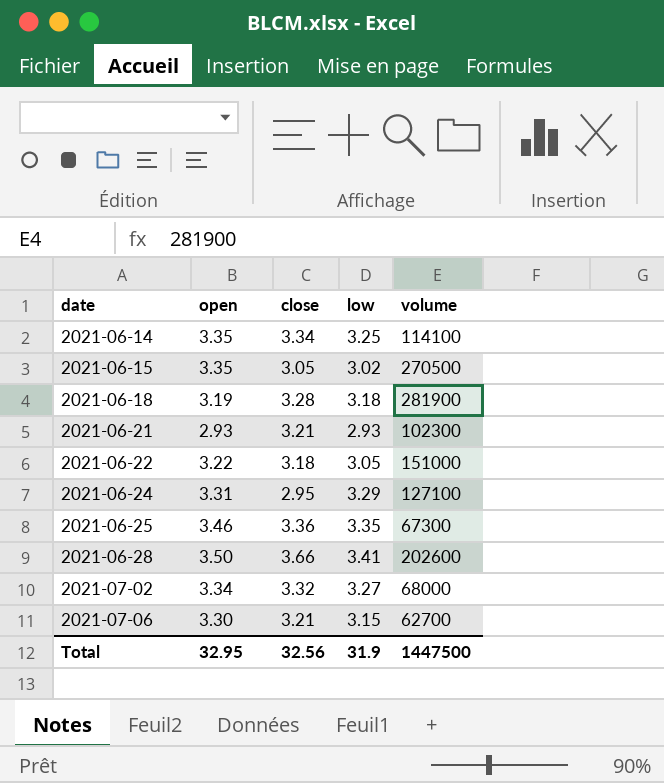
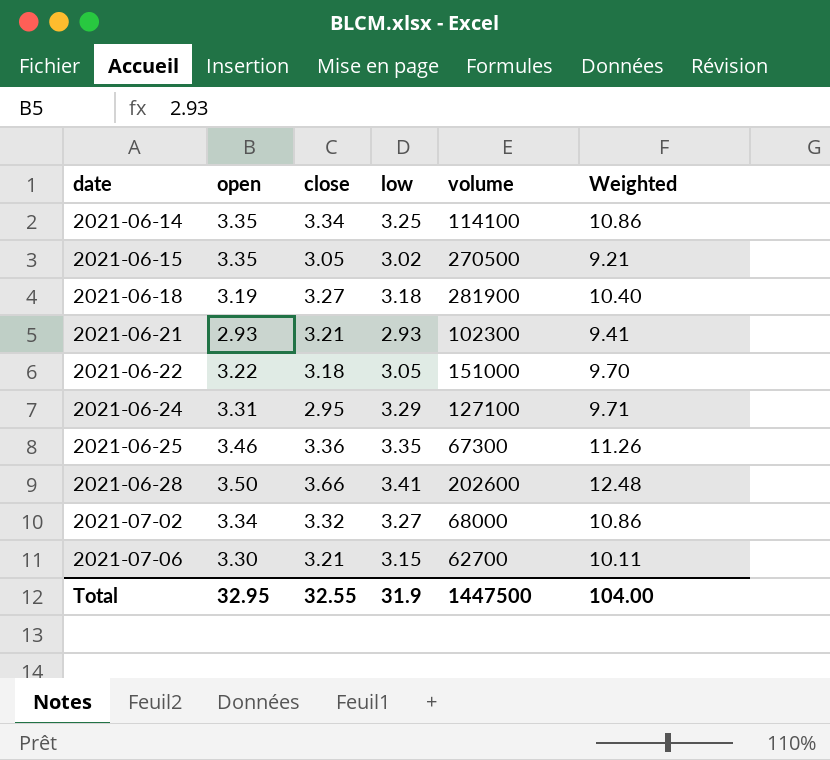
column Weighted | formula: none -> [close] * [low]
2021-06-18 | close: 3.28 -> 3.27
Total | close: 32.56 -> 32.55

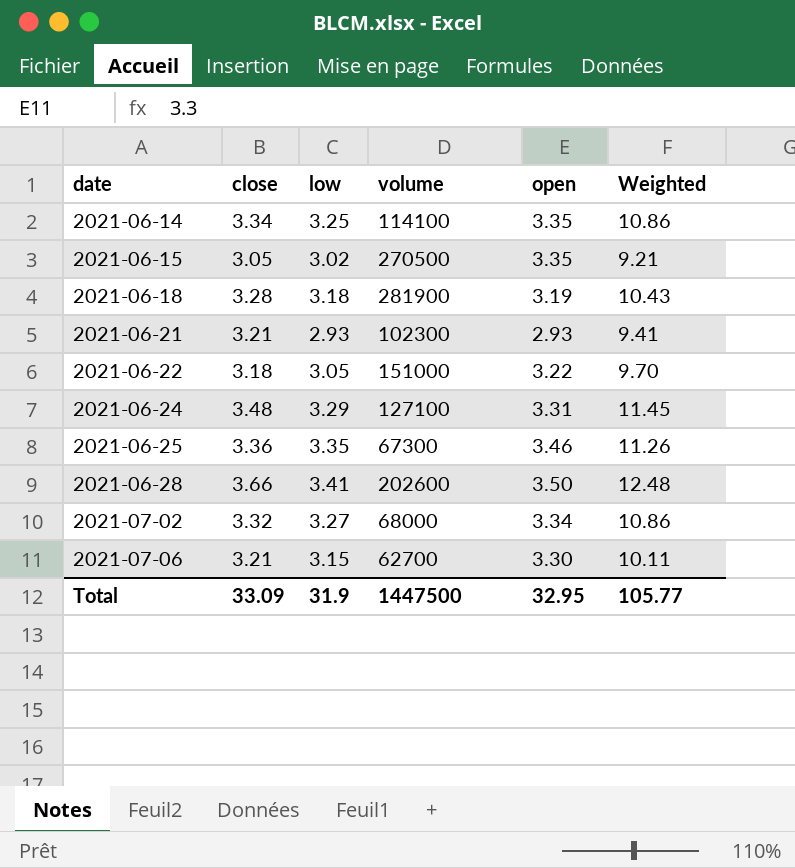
column open | position: 2 -> 5
2021-06-18 | close: 3.27 -> 3.28
2021-06-18 | Weighted: 10.40 -> 10.43
2021-06-24 | close: 2.95 -> 3.48
2021-06-24 | Weighted: 9.71 -> 11.45
Total | close: 32.55 -> 33.09
Total | Weighted: 104.00 -> 105.77

